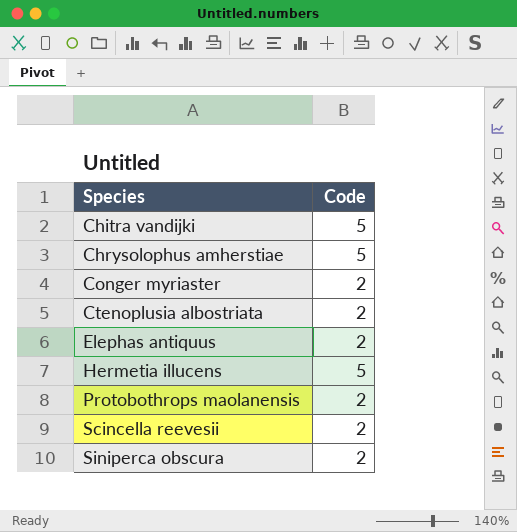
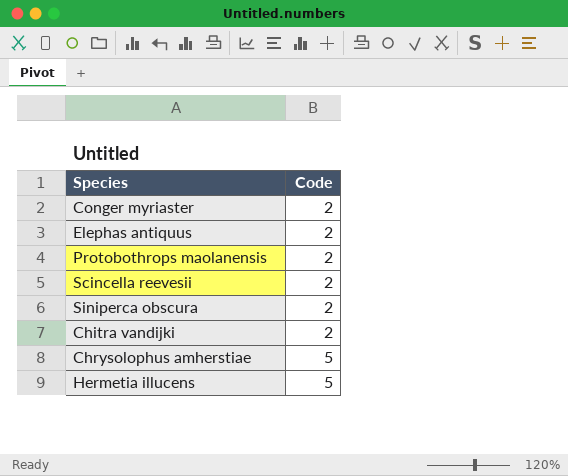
row order: Species ascending -> Code ascending
row Ctenoplusia albostriata: 2 -> none
Chitra vandijki | Code: 5 -> 2

